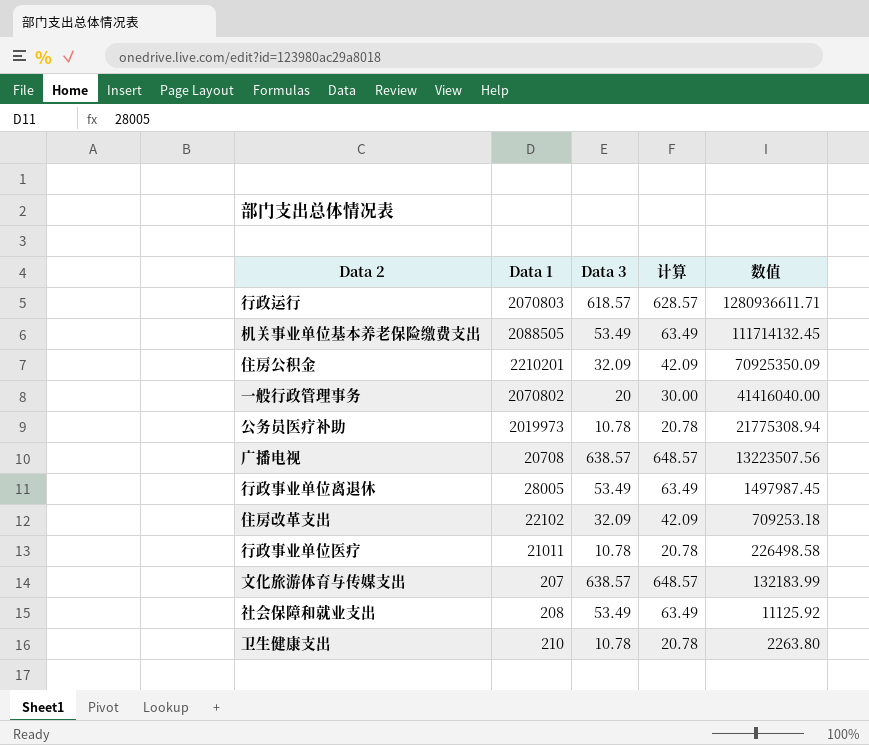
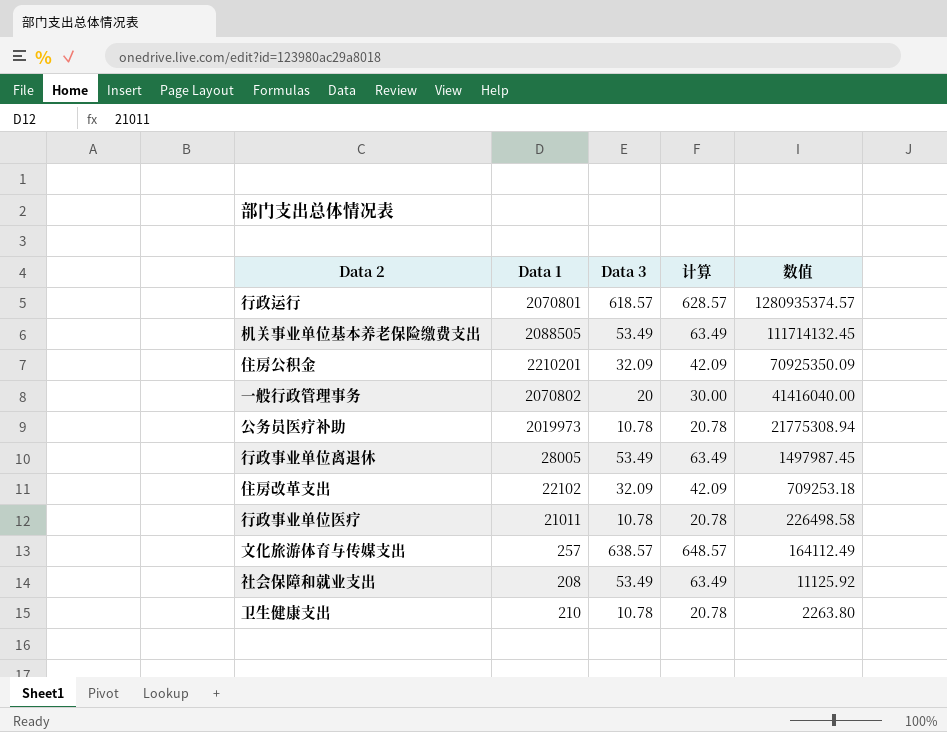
row 广播电视: 20708 | 638.57 | 648.57 | 13223507.56 -> none
行政运行 | Data 1: 2070803 -> 2070801
行政运行 | 数值: 1280936611.71 -> 1280935374.57
文化旅游体育与传媒支出 | Data 1: 207 -> 257
文化旅游体育与传媒支出 | 数值: 132183.99 -> 164112.49

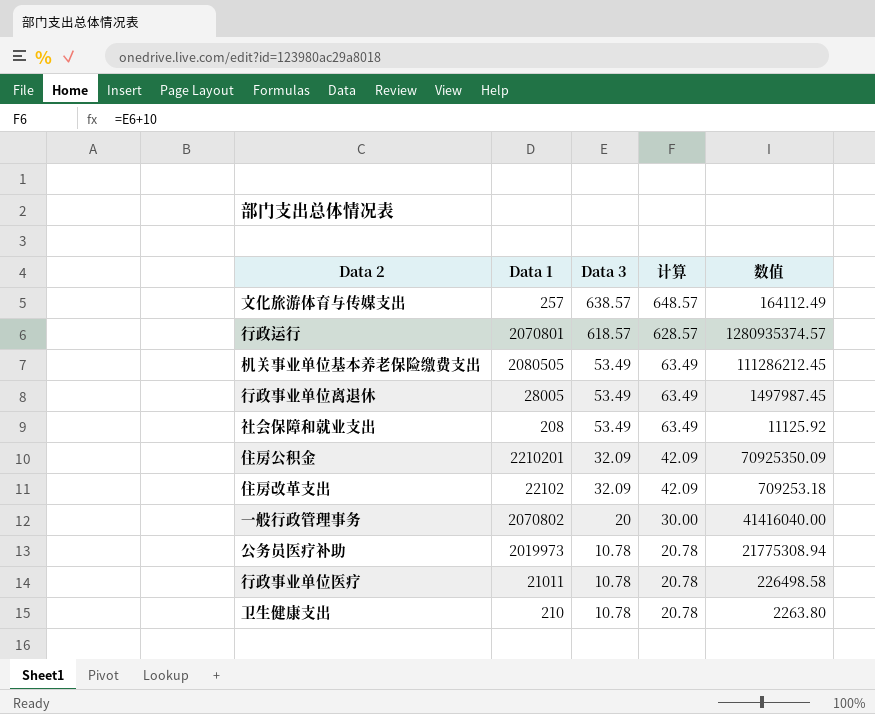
row order: 数值 descending -> Data 3 descending
机关事业单位基本养老保险缴费支出 | Data 1: 2088505 -> 2080505
机关事业单位基本养老保险缴费支出 | 数值: 111714132.45 -> 111286212.45

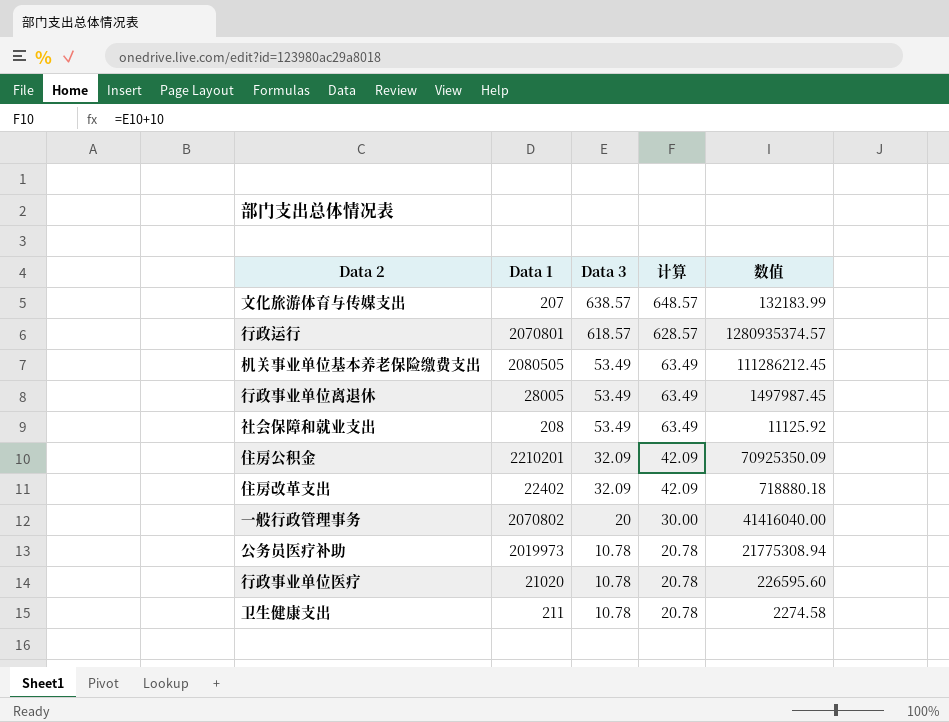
文化旅游体育与传媒支出 | Data 1: 257 -> 207
文化旅游体育与传媒支出 | 数值: 164112.49 -> 132183.99
住房改革支出 | Data 1: 22102 -> 22402
住房改革支出 | 数值: 709253.18 -> 718880.18
行政事业单位医疗 | Data 1: 21011 -> 21020
行政事业单位医疗 | 数值: 226498.58 -> 226595.60
卫生健康支出 | Data 1: 210 -> 211
卫生健康支出 | 数值: 2263.80 -> 2274.58

